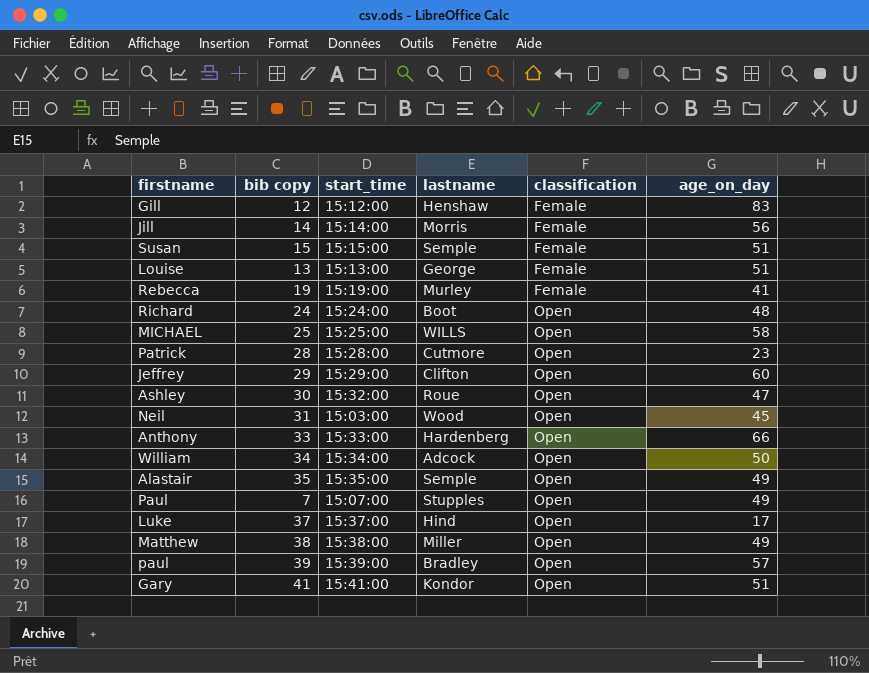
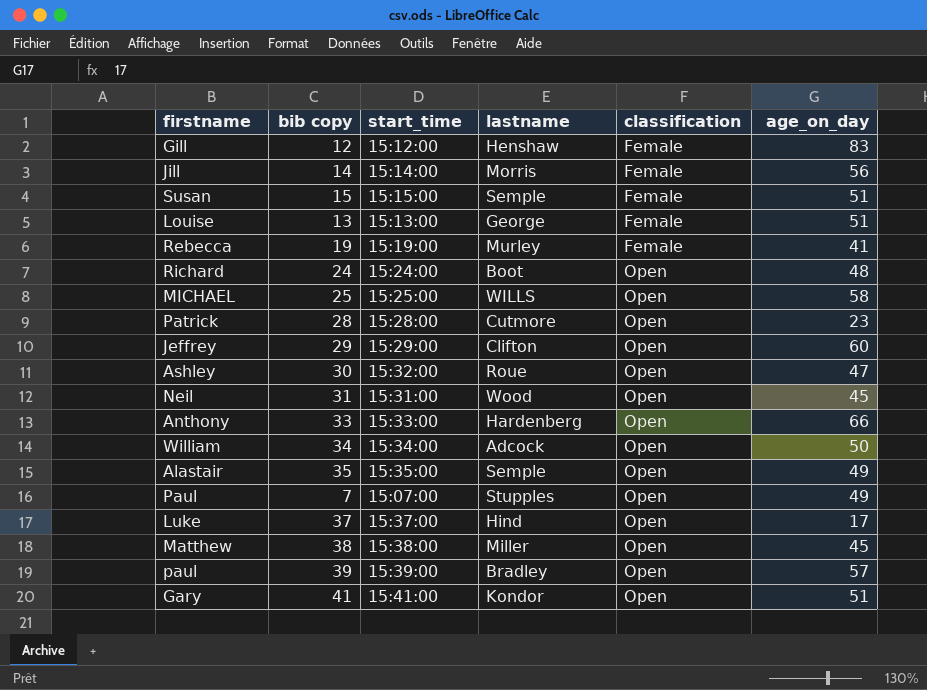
Neil | start_time: 15:03:00 -> 15:31:00
Matthew | age_on_day: 49 -> 45

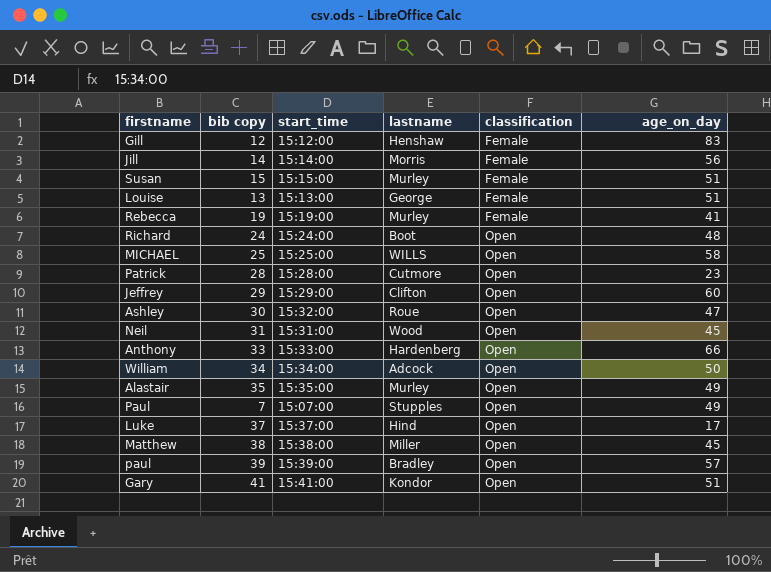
Susan | lastname: Semple -> Murley
Alastair | lastname: Semple -> Murley

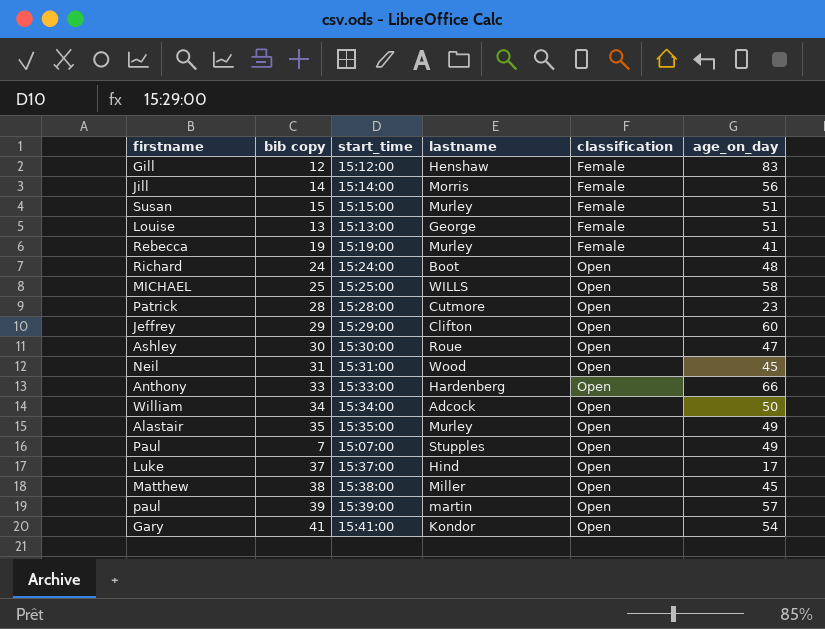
Ashley | start_time: 15:32:00 -> 15:30:00
paul | lastname: Bradley -> martin
Gary | age_on_day: 51 -> 54

